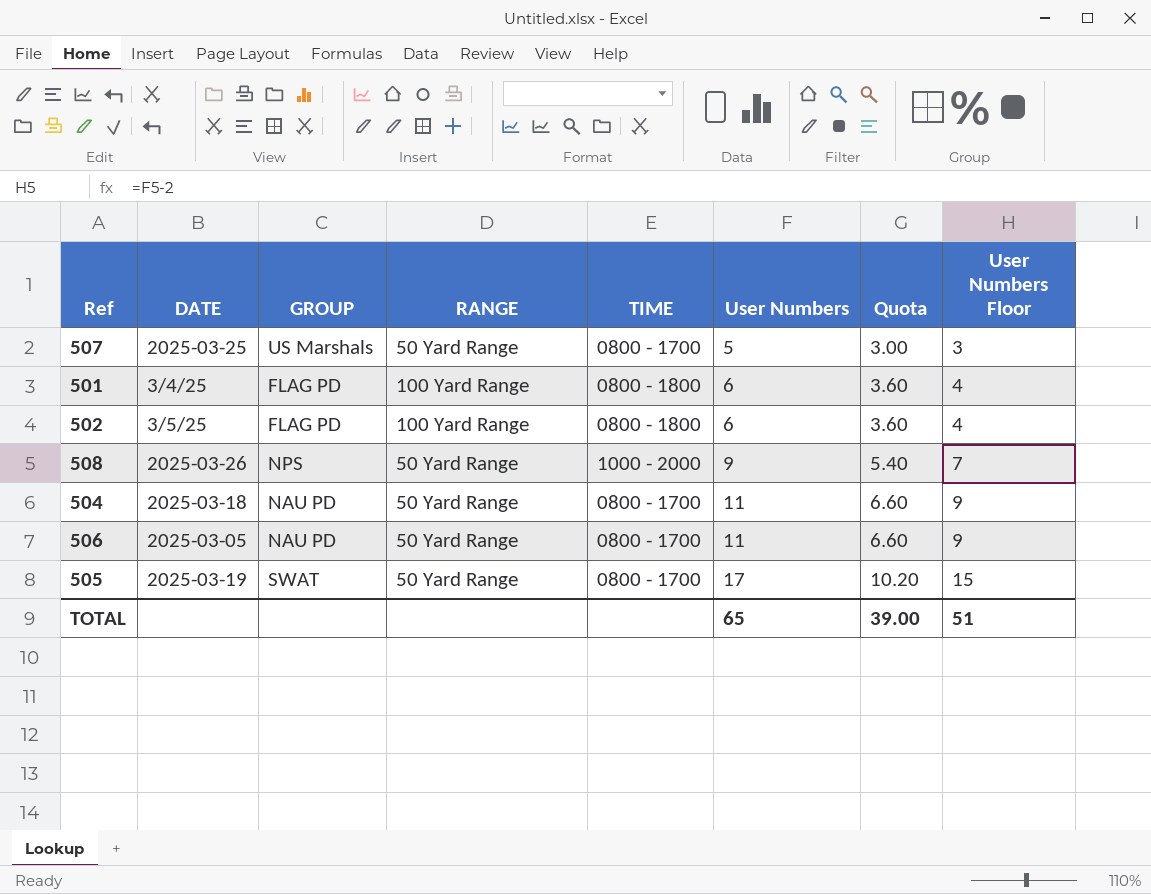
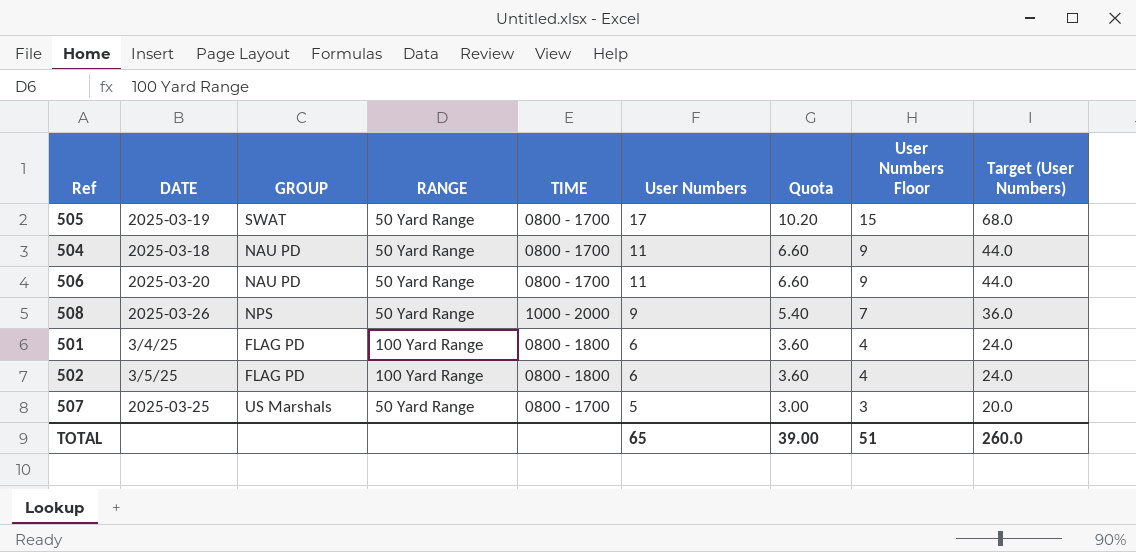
row order: User Numbers ascending -> User Numbers descending
column Target (User Numbers) | formula: none -> [User Numbers] * 4
506 | DATE: 2025-03-05 -> 2025-03-20

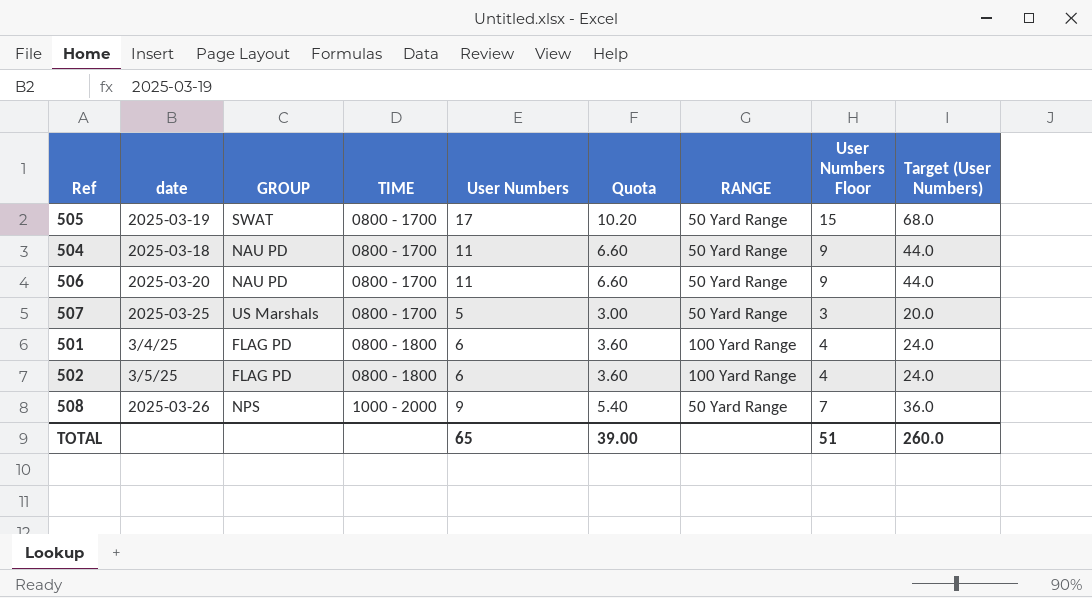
row order: User Numbers descending -> TIME ascending
column name: DATE -> date
column RANGE | position: 4 -> 7

